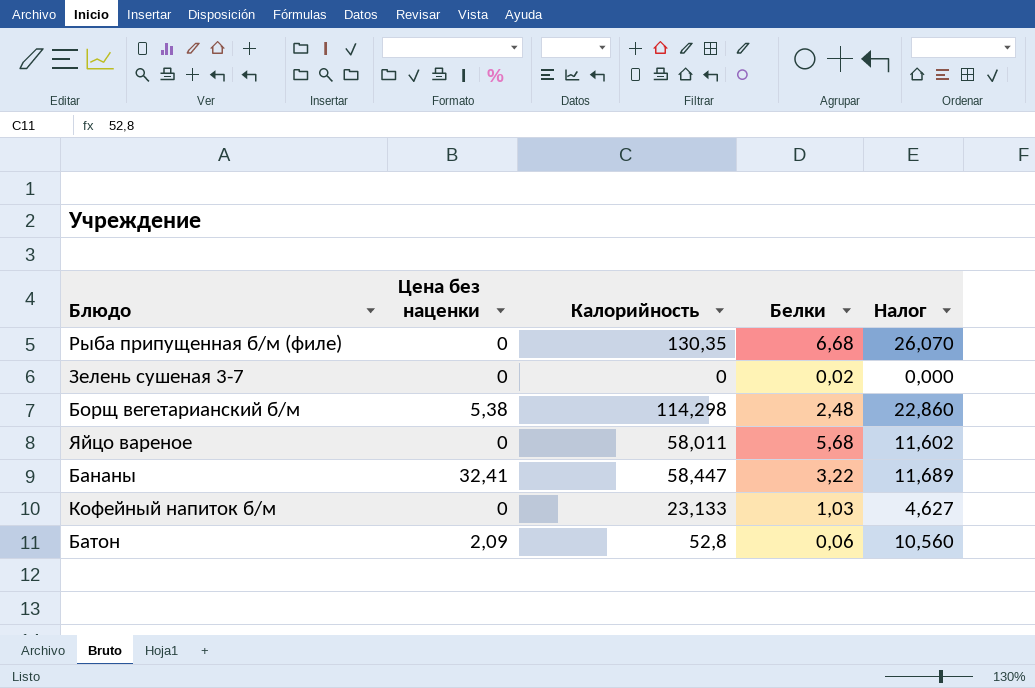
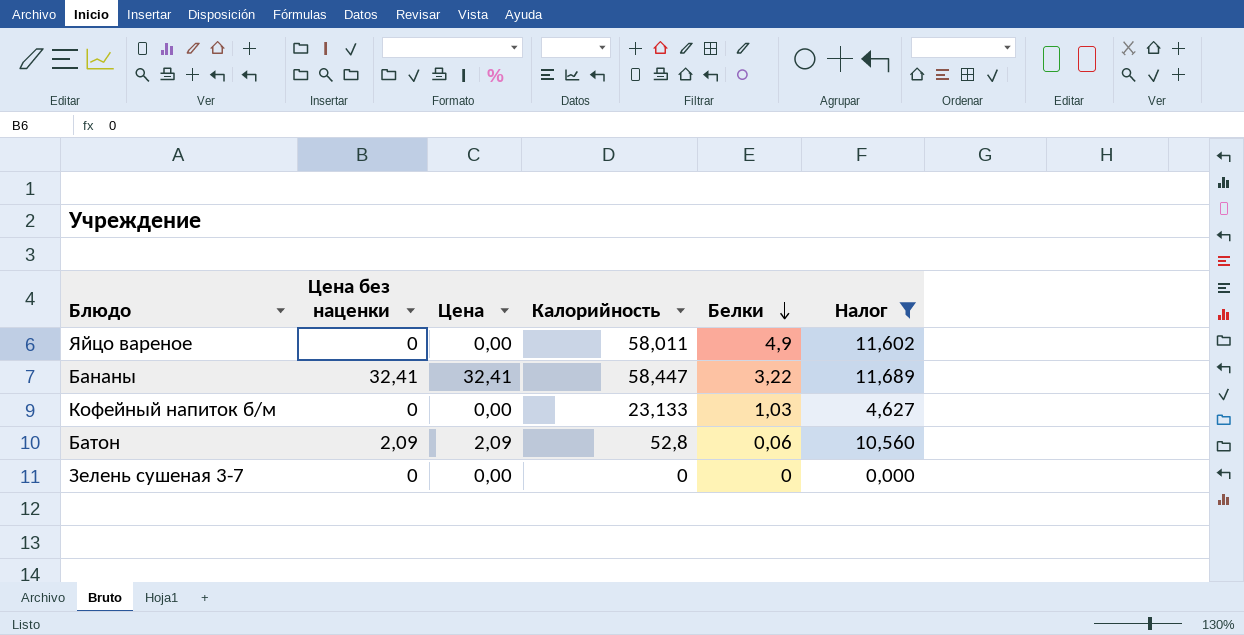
filter: none -> Налог <= 11,689
row order: none -> Белки descending
column Цена | position: none -> 3
Яйцо вареное | Белки: 5,68 -> 4,9
Зелень сушеная 3-7 | Белки: 0,02 -> 0

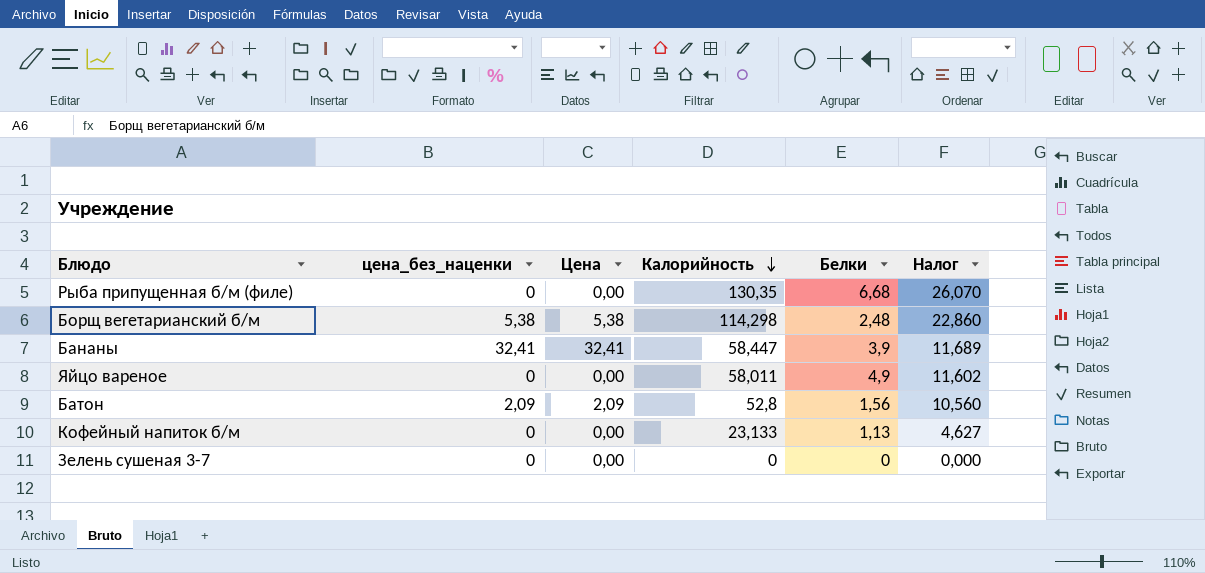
filter: Налог <= 11,689 -> none
row order: Белки descending -> Калорийность descending
column name: Цена без наценки -> цена_без_наценки
Бананы | Белки: 3,22 -> 3,9
Батон | Белки: 0,06 -> 1,56
Кофейный напиток б/м | Белки: 1,03 -> 1,13

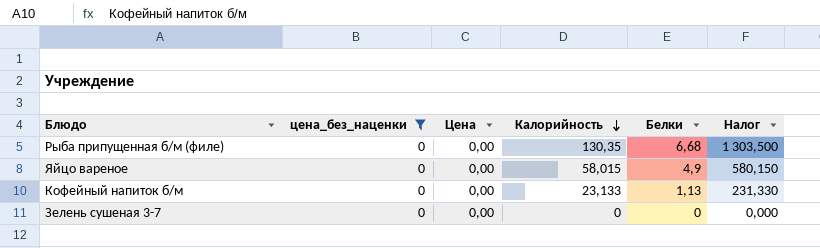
filter: none -> цена_без_наценки = 0
column Налог | formula: [Калорийность] * 0,2 -> [Калорийность] * 10
Яйцо вареное | Калорийность: 58,011 -> 58,015

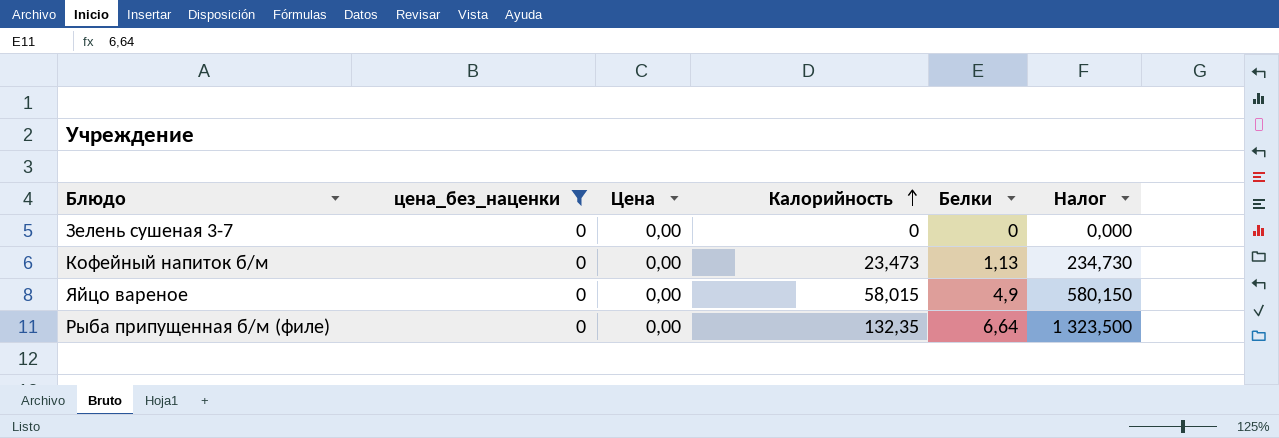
row order: Калорийность descending -> Калорийность ascending
Кофейный напиток б/м | Калорийность: 23,133 -> 23,473
Кофейный напиток б/м | Налог: 231,330 -> 234,730
Рыба припущенная б/м (филе) | Калорийность: 130,35 -> 132,35
Рыба припущенная б/м (филе) | Белки: 6,68 -> 6,64
Рыба припущенная б/м (филе) | Налог: 1 303,500 -> 1 323,500

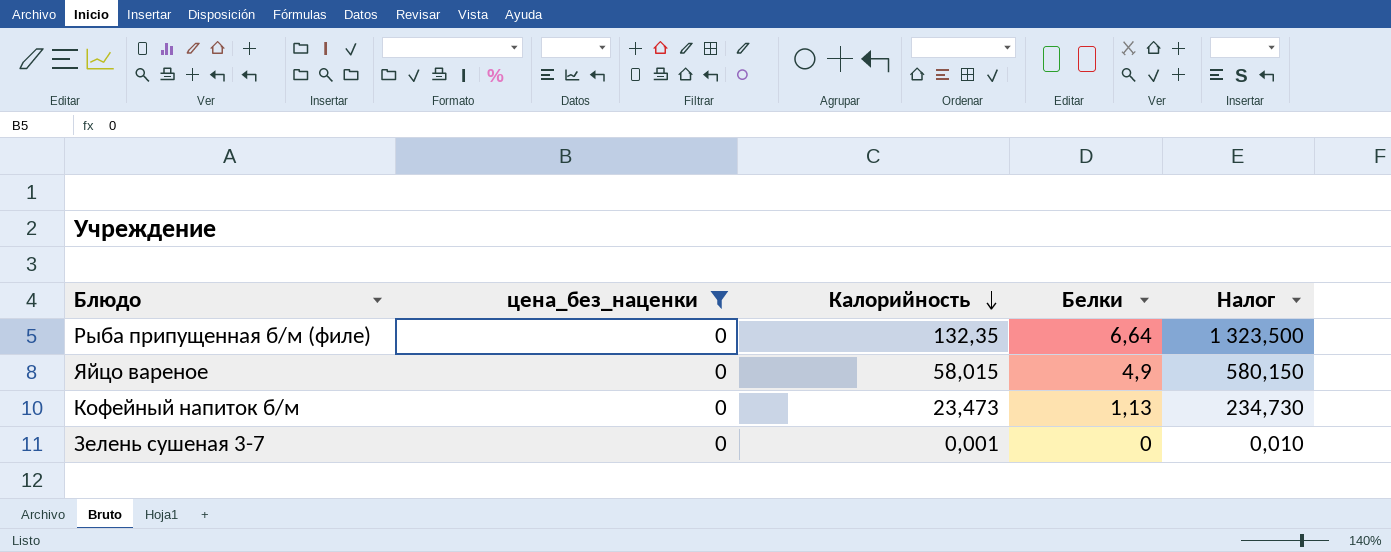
row order: Калорийность ascending -> Калорийность descending
column Цена | position: 3 -> none
Зелень сушеная 3-7 | Калорийность: 0 -> 0,001
Зелень сушеная 3-7 | Налог: 0,000 -> 0,010

